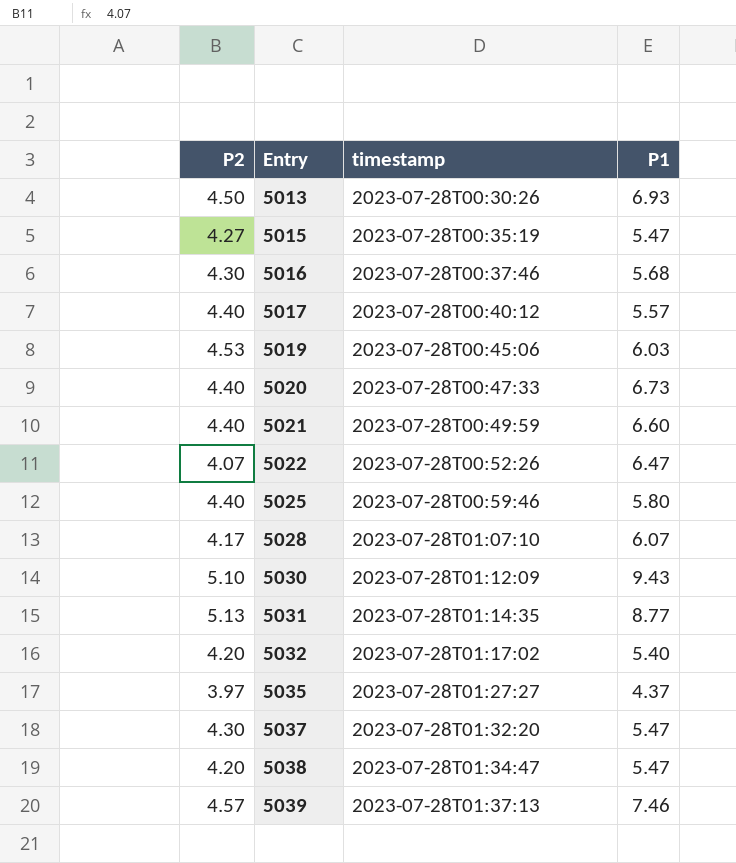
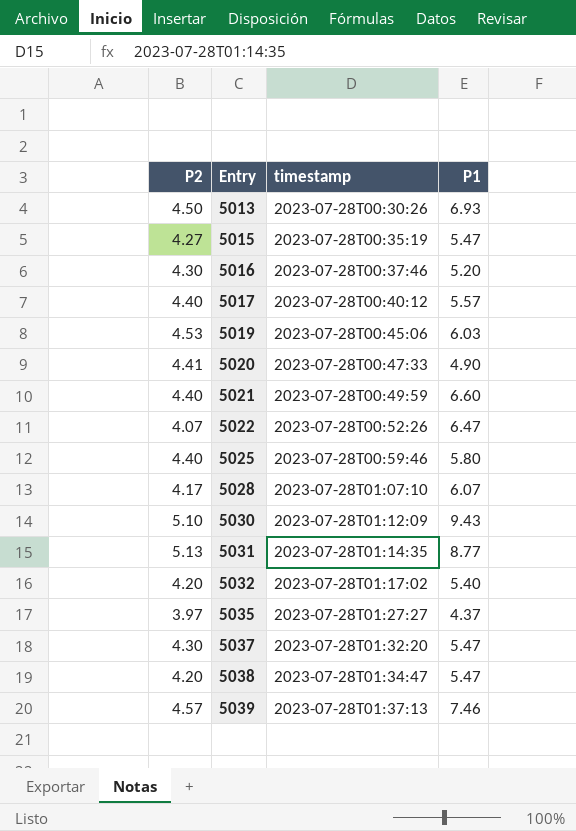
5016 | P1: 5.68 -> 5.20
5020 | P2: 4.40 -> 4.41
5020 | P1: 6.73 -> 4.90

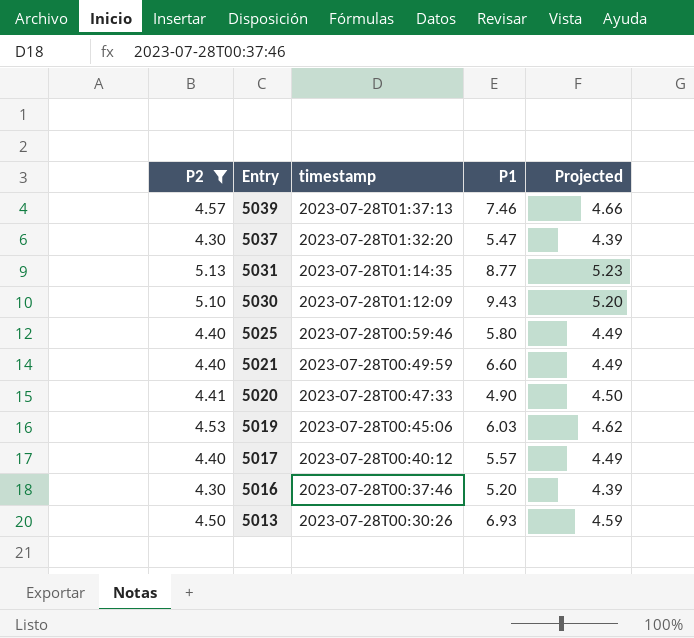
filter: none -> P2 >= 4.30
row order: Entry ascending -> Entry descending
column Projected | formula: none -> [P2] * 1.02

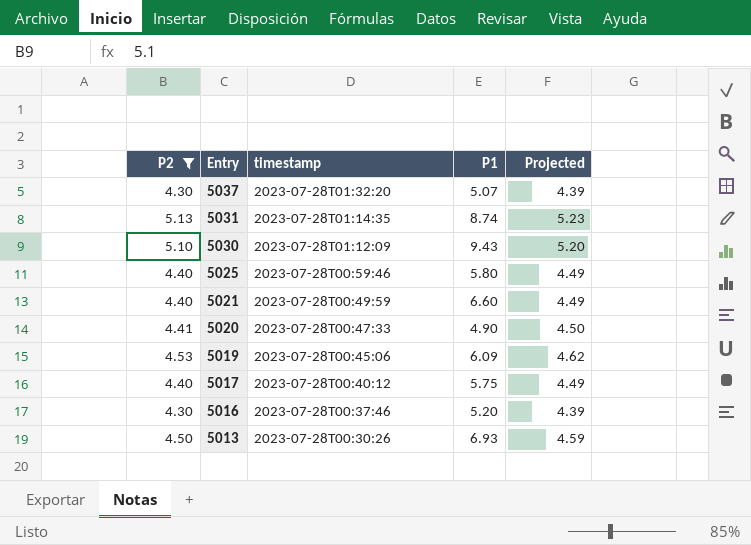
row 5039: 4.57 | 2023-07-28T01:37:13 | 7.46 | 4.66 -> none
5037 | P1: 5.47 -> 5.07
5031 | P1: 8.77 -> 8.74
5019 | P1: 6.03 -> 6.09
5017 | P1: 5.57 -> 5.75

